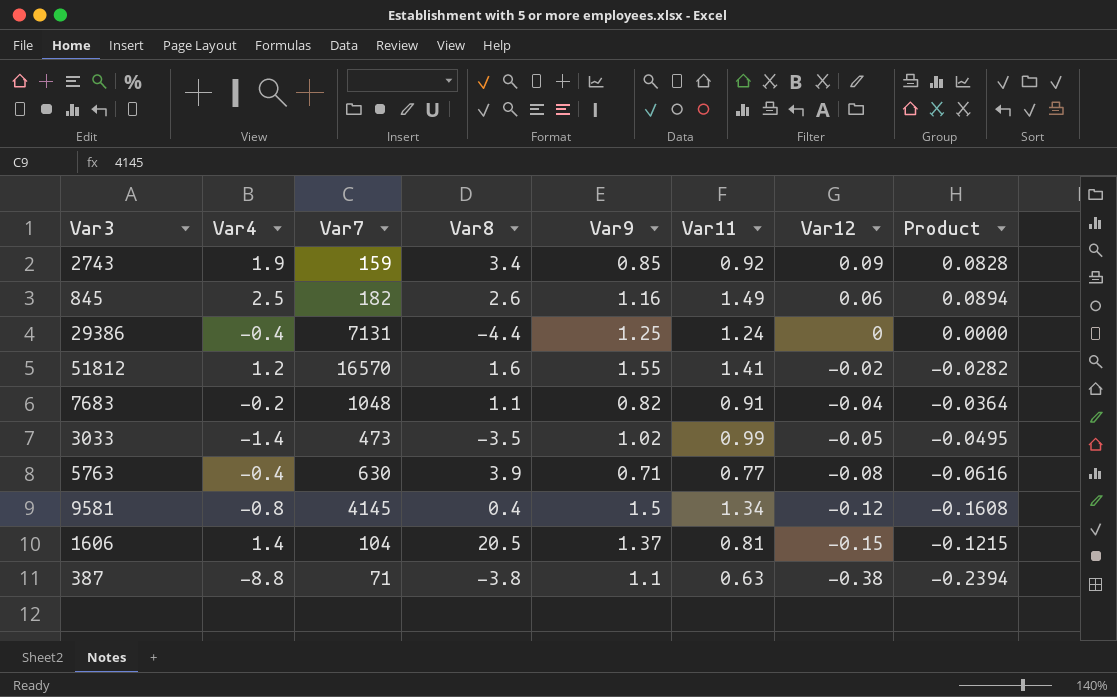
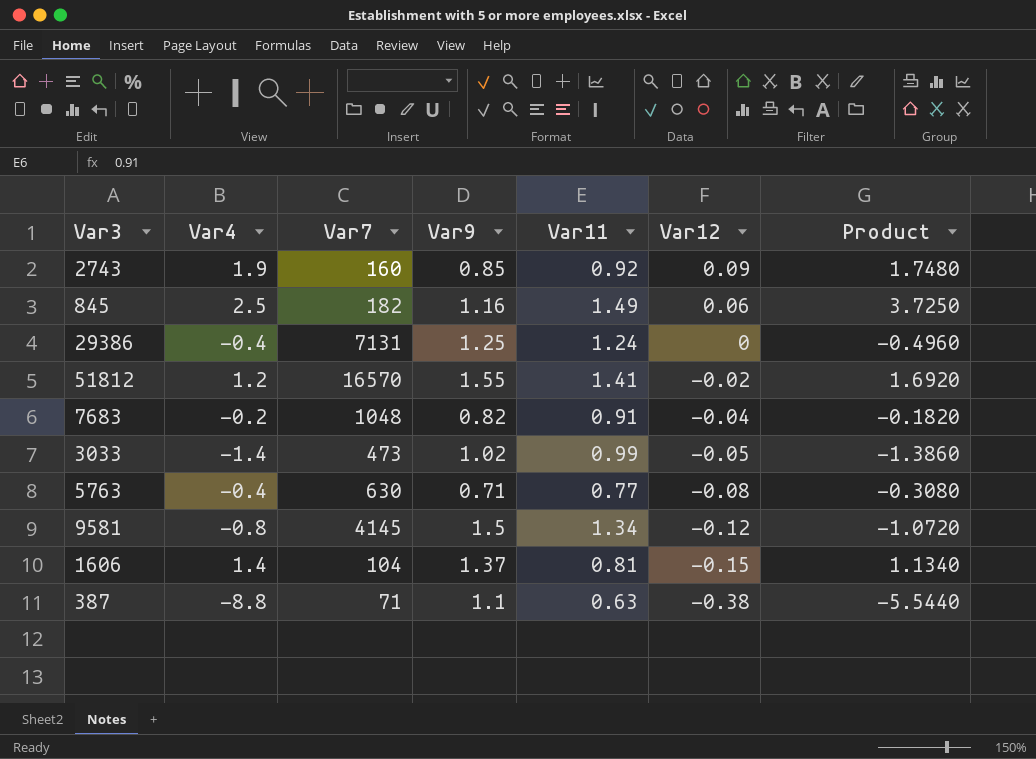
column Var8 | position: 4 -> none
column Product | formula: [Var11] * [Var12] -> [Var4] * [Var11]
2743 | Var7: 159 -> 160

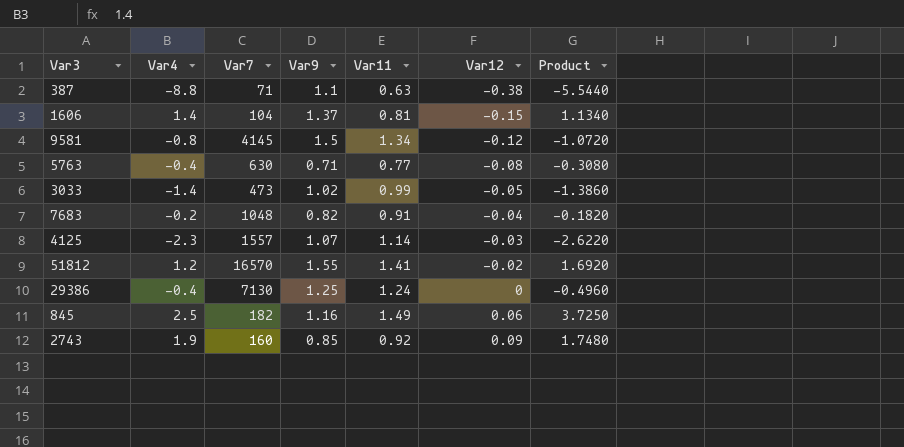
row order: Var12 descending -> Var12 ascending
row 4125: none -> -2.3 | 1557 | 1.07 | 1.14 | -0.03 | -2.6220
29386 | Var7: 7131 -> 7130

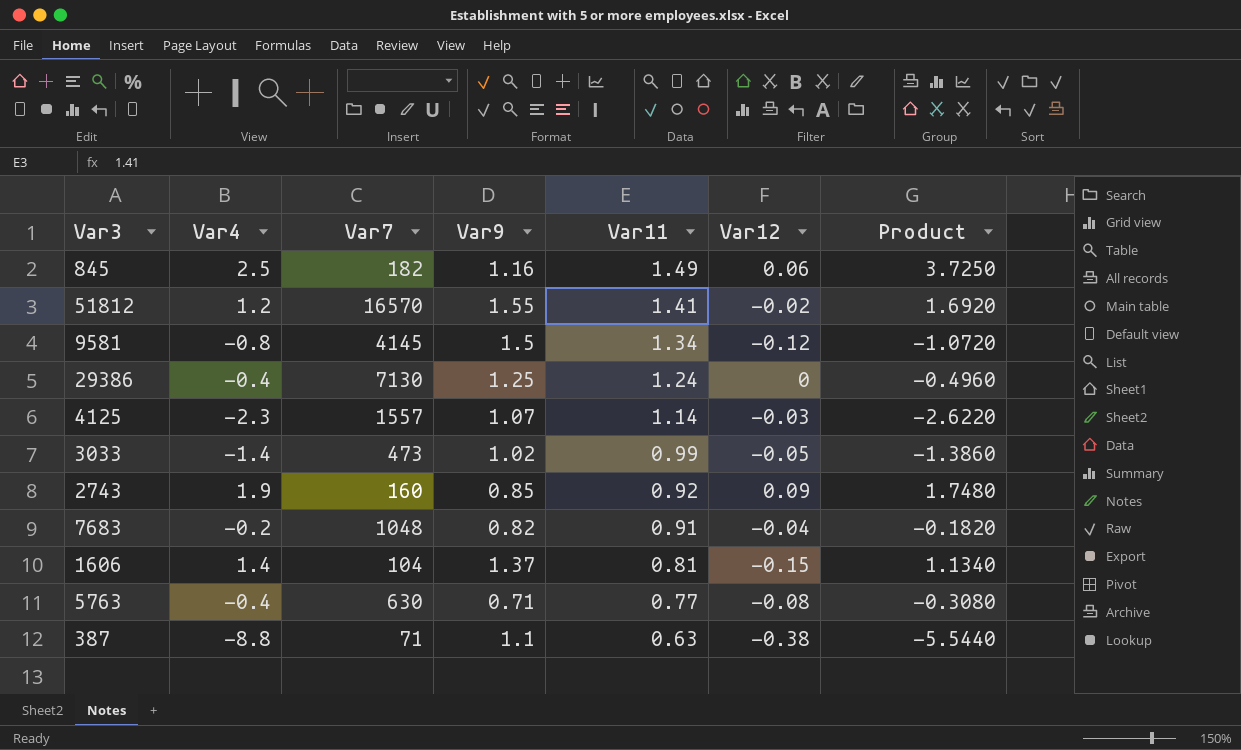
row order: Var12 ascending -> Var11 descending

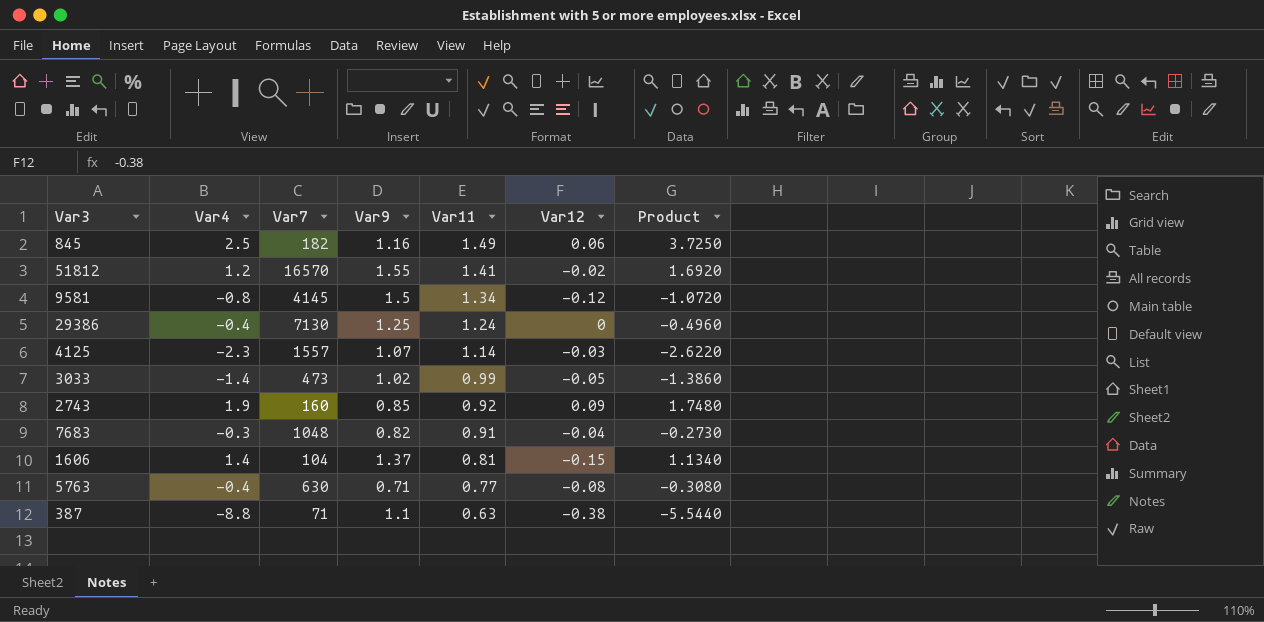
7683 | Var4: -0.2 -> -0.3
7683 | Product: -0.1820 -> -0.2730

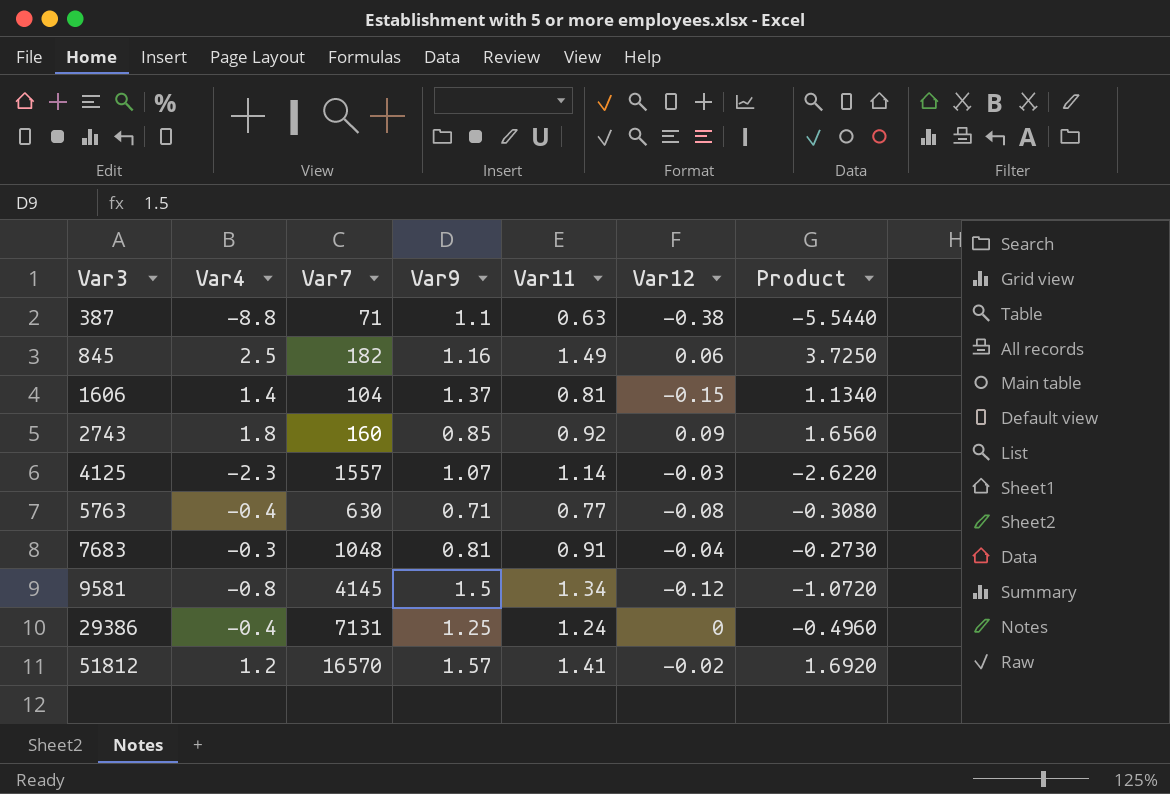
row order: Var11 descending -> Var3 ascending
row 3033: -1.4 | 473 | 1.02 | 0.99 | -0.05 | -1.3860 -> none
2743 | Var4: 1.9 -> 1.8
2743 | Product: 1.7480 -> 1.6560
7683 | Var9: 0.82 -> 0.81
29386 | Var7: 7130 -> 7131
51812 | Var9: 1.55 -> 1.57

